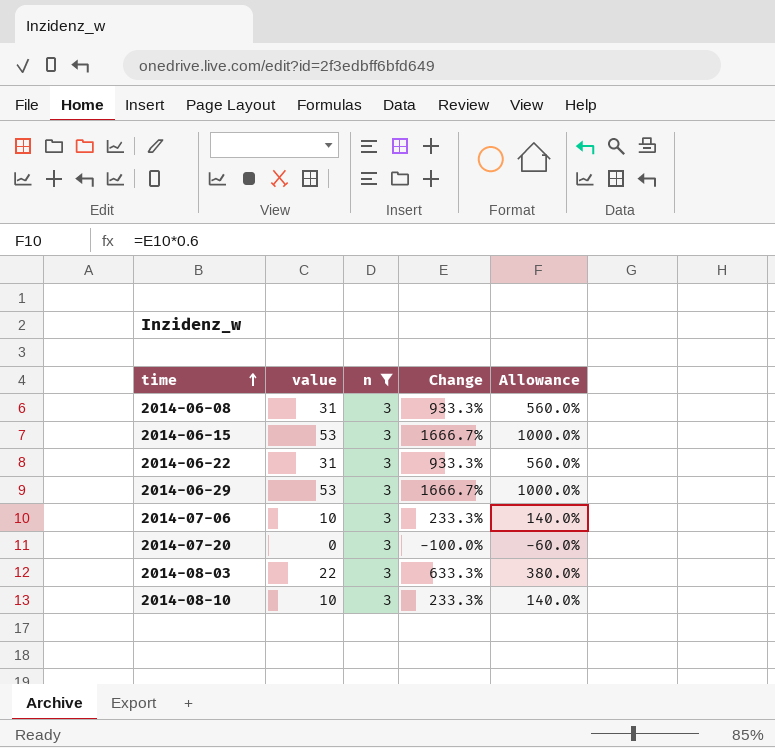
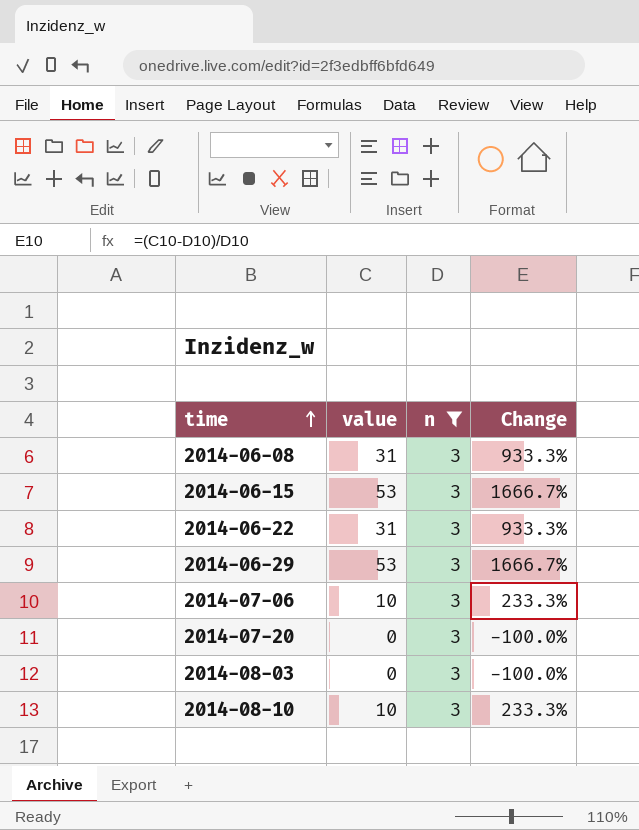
column Allowance | formula: [Change] * 0.6 -> none
2014-08-03 | value: 22 -> 0
2014-08-03 | Change: 633.3% -> -100.0%

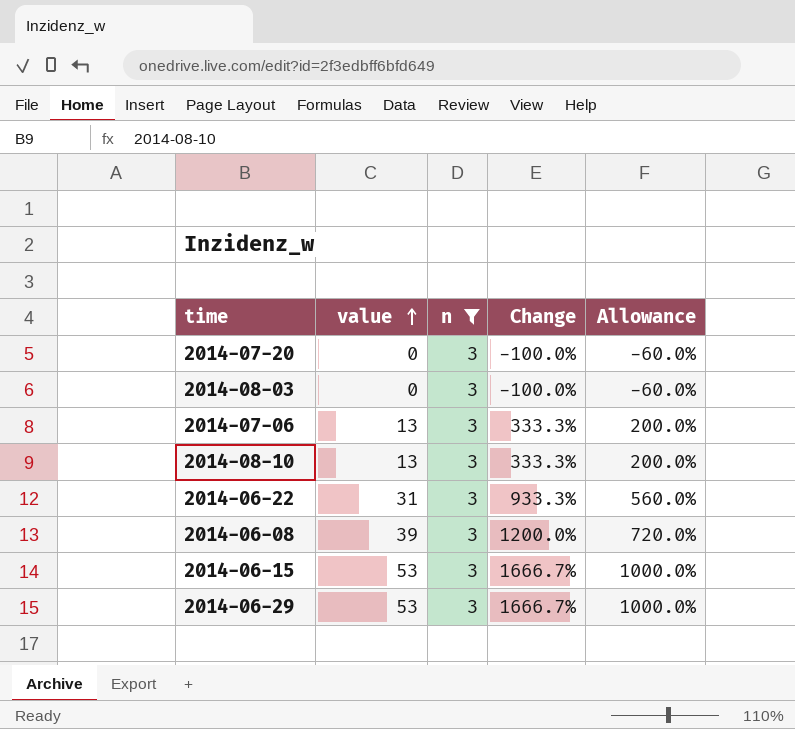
row order: time ascending -> value ascending
column Allowance | formula: none -> [Change] * 0.6
2014-07-06 | value: 10 -> 13
2014-07-06 | Change: 233.3% -> 333.3%
2014-08-10 | value: 10 -> 13
2014-08-10 | Change: 233.3% -> 333.3%
2014-06-08 | value: 31 -> 39
2014-06-08 | Change: 933.3% -> 1200.0%

